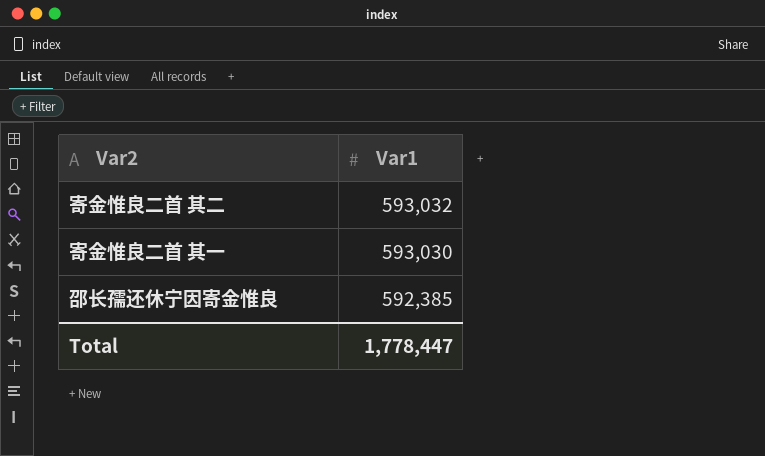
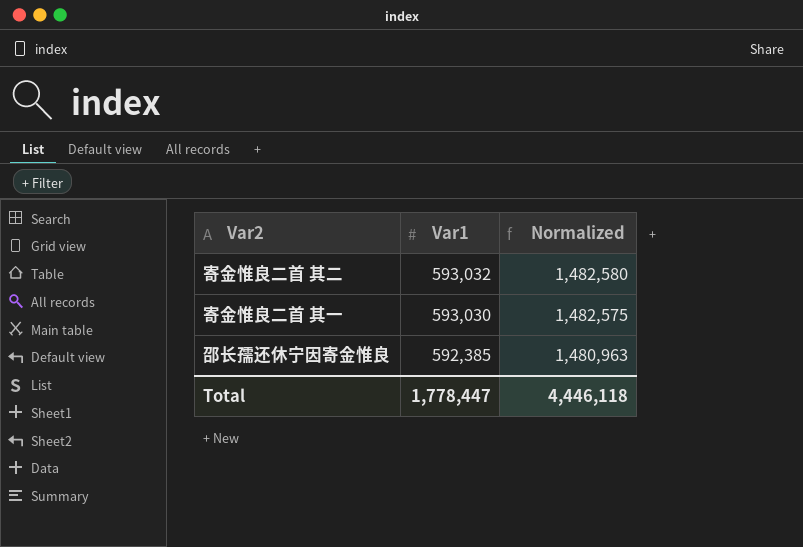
column Normalized | formula: none -> [Var1] * 2.5

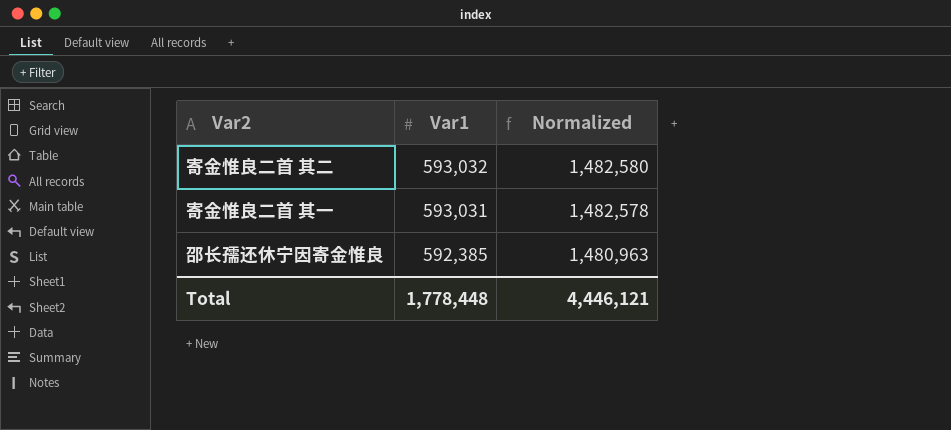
寄金惟良二首 其一 | Var1: 593,030 -> 593,031
寄金惟良二首 其一 | Normalized: 1,482,575 -> 1,482,578
Total | Var1: 1,778,447 -> 1,778,448
Total | Normalized: 4,446,118 -> 4,446,121

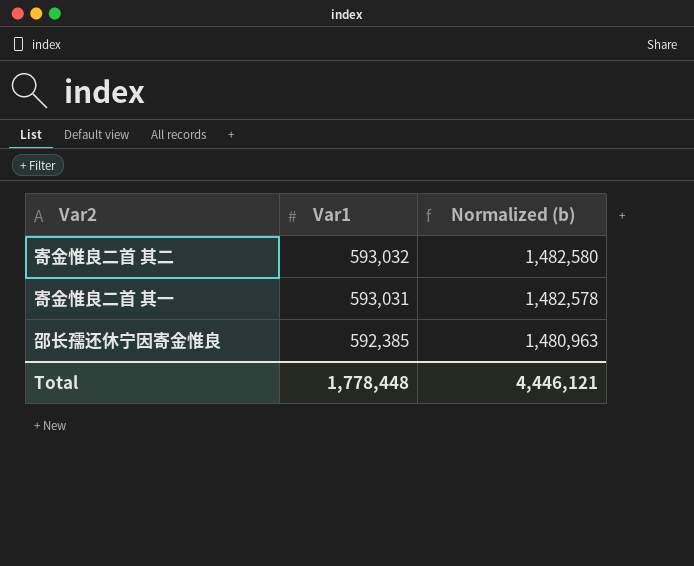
column name: Normalized -> Normalized (b)

